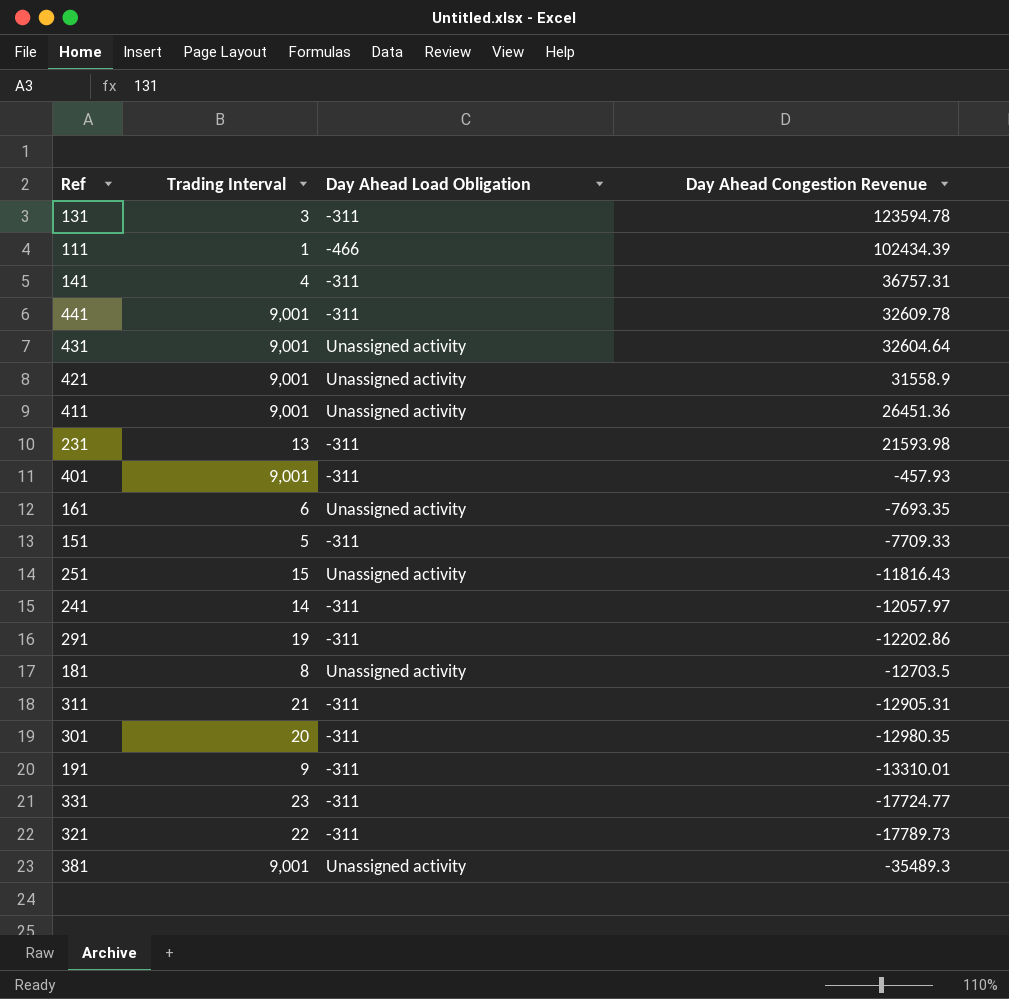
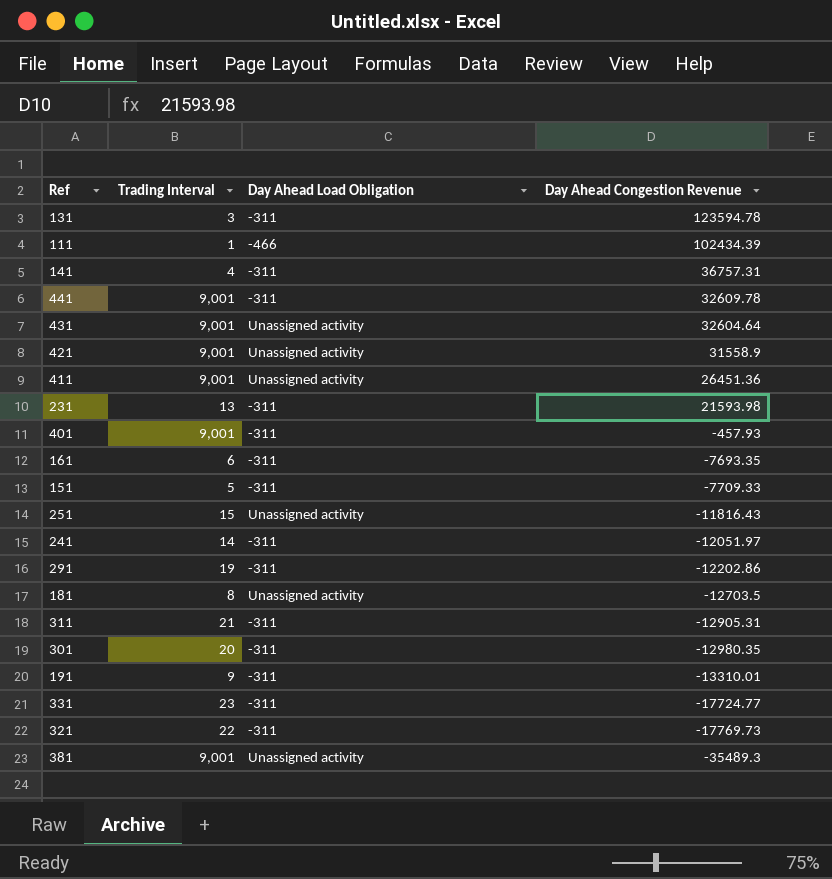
161 | Day Ahead Load Obligation: Unassigned activity -> -311
241 | Day Ahead Congestion Revenue: -12057.97 -> -12051.97
321 | Day Ahead Congestion Revenue: -17789.73 -> -17769.73

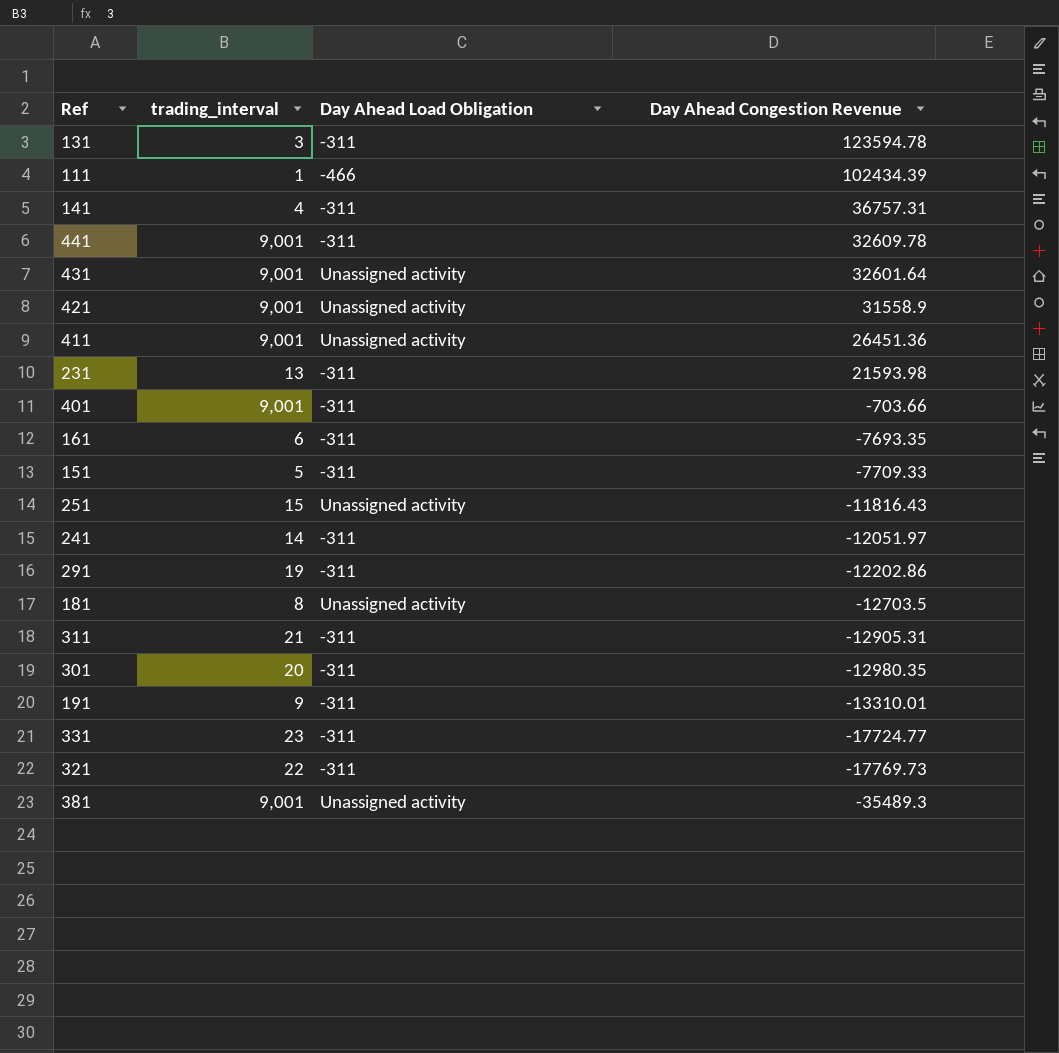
column name: Trading Interval -> trading_interval
431 | Day Ahead Congestion Revenue: 32604.64 -> 32601.64
401 | Day Ahead Congestion Revenue: -457.93 -> -703.66

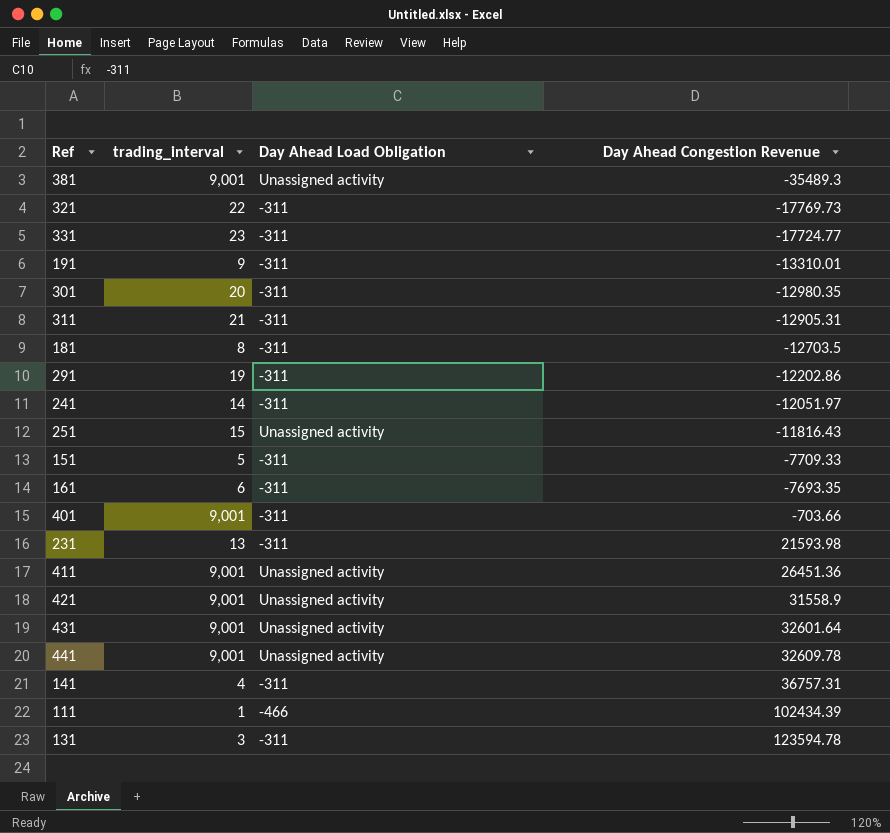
row order: Day Ahead Congestion Revenue descending -> Day Ahead Congestion Revenue ascending
181 | Day Ahead Load Obligation: Unassigned activity -> -311
441 | Day Ahead Load Obligation: -311 -> Unassigned activity

